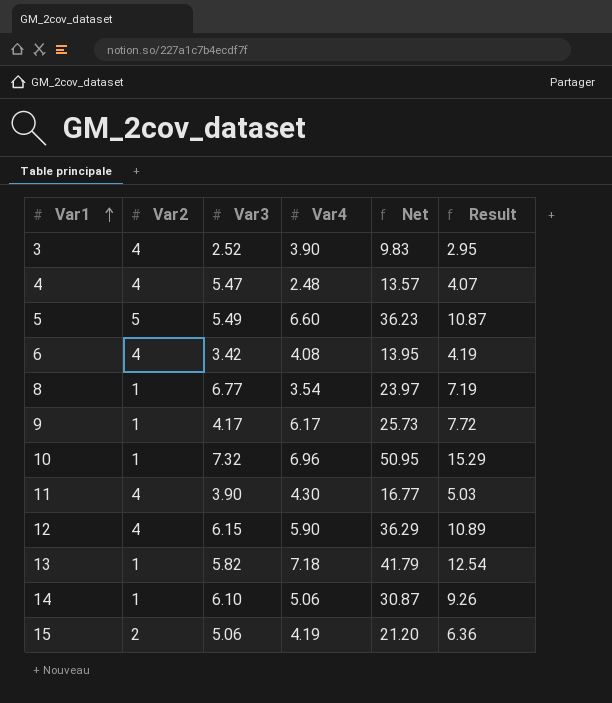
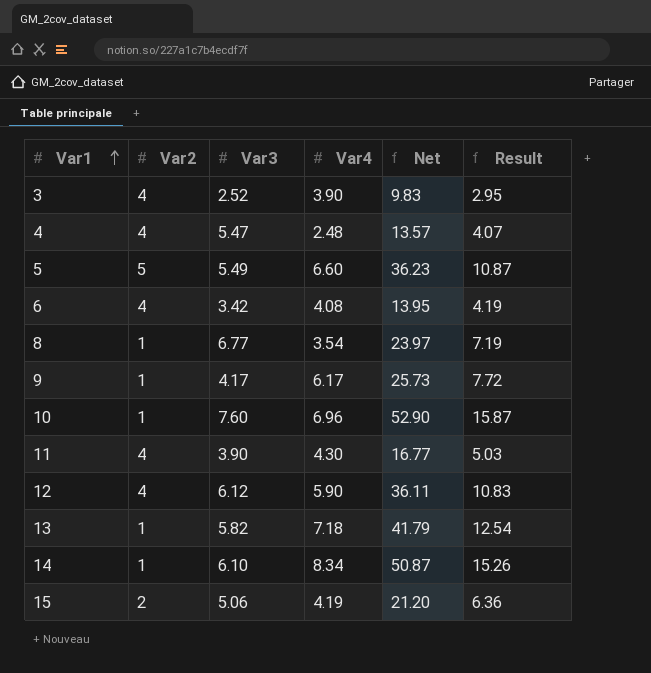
10 | Var3: 7.32 -> 7.60
10 | Net: 50.95 -> 52.90
10 | Result: 15.29 -> 15.87
12 | Var3: 6.15 -> 6.12
12 | Net: 36.29 -> 36.11
12 | Result: 10.89 -> 10.83
14 | Var4: 5.06 -> 8.34
14 | Net: 30.87 -> 50.87
14 | Result: 9.26 -> 15.26

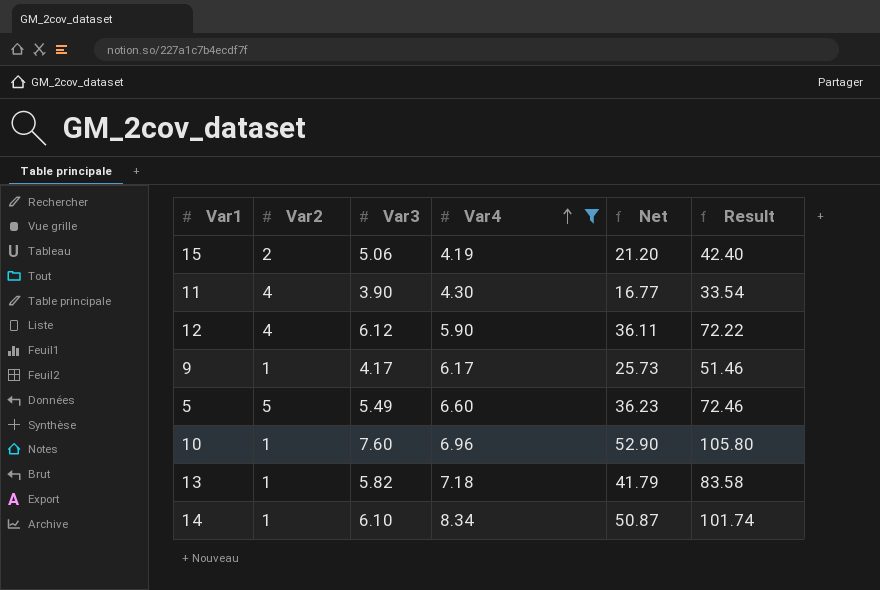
filter: none -> Var4 >= 4.19
row order: Var1 ascending -> Var4 ascending
column Result | formula: [Net] * 0.3 -> [Net] * 2

